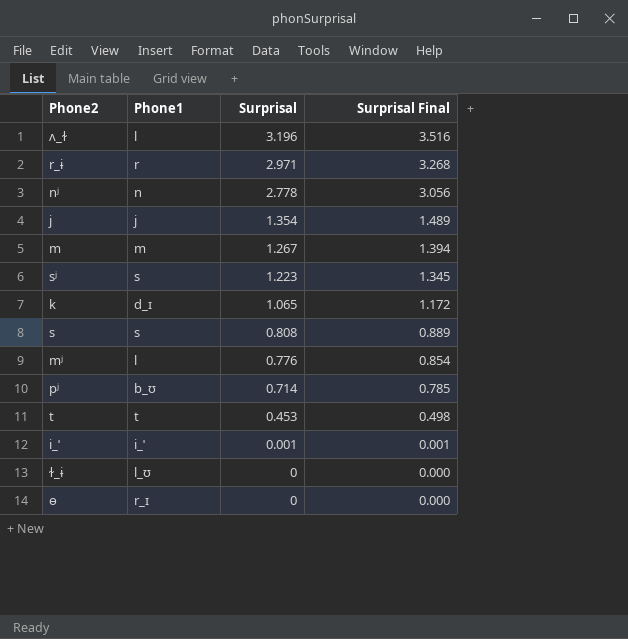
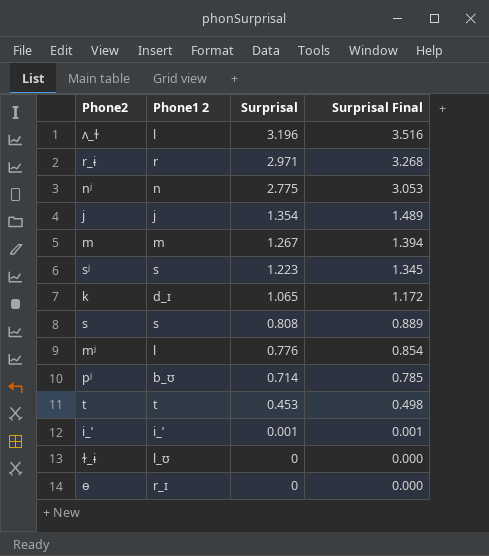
column name: Phone1 -> Phone1 2
nʲ | Surprisal: 2.778 -> 2.775
nʲ | Surprisal Final: 3.056 -> 3.053

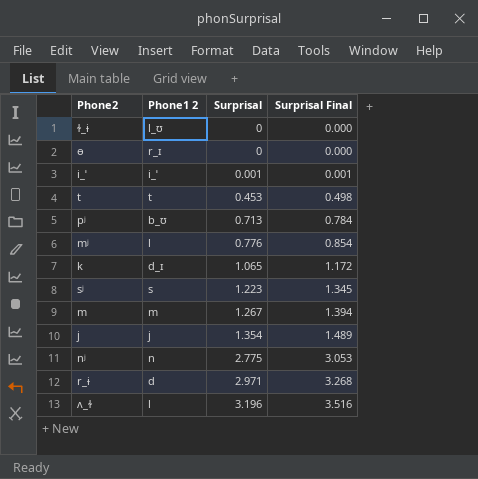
row order: Surprisal descending -> Surprisal ascending
row s: s | 0.808 | 0.889 -> none
pʲ | Surprisal: 0.714 -> 0.713
pʲ | Surprisal Final: 0.785 -> 0.784
r_ɨ | Phone1 2: r -> d

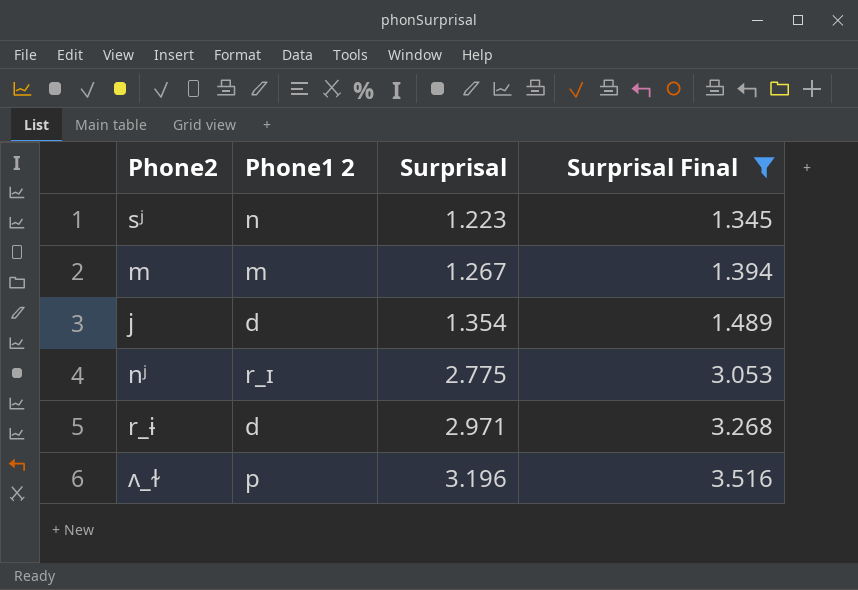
filter: none -> Surprisal Final >= 1.345
sʲ | Phone1 2: s -> n
j | Phone1 2: j -> d
nʲ | Phone1 2: n -> r_ɪ
ʌ_ɫ | Phone1 2: l -> p

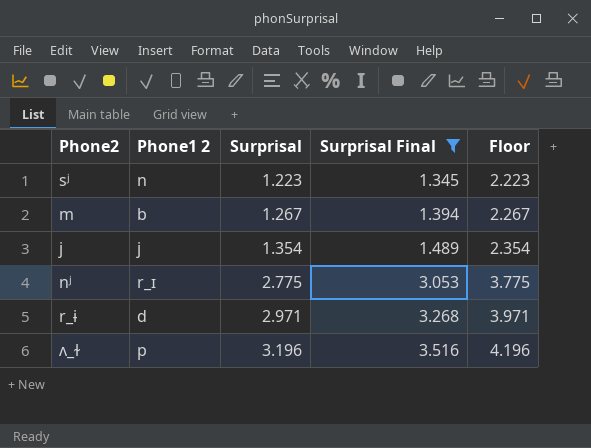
column Floor | formula: none -> [Surprisal] + 1
m | Phone1 2: m -> b
j | Phone1 2: d -> j

